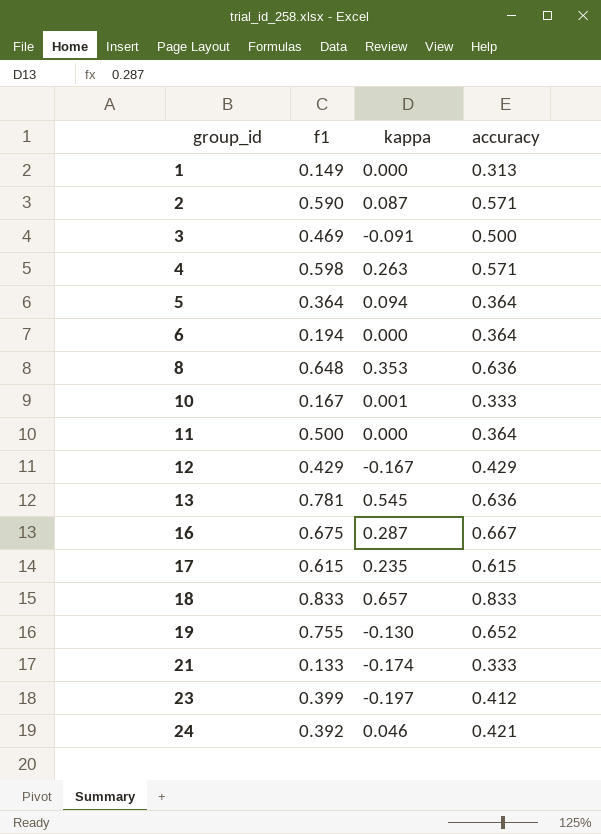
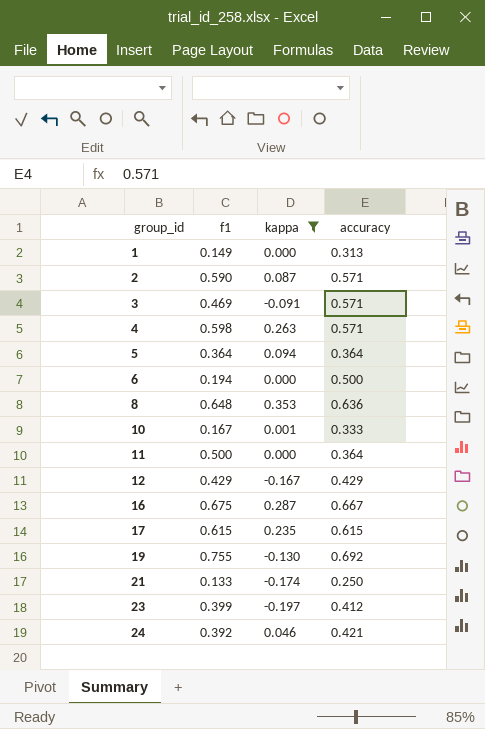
filter: none -> kappa <= 0.353
3 | accuracy: 0.500 -> 0.571
6 | accuracy: 0.364 -> 0.500
19 | accuracy: 0.652 -> 0.692
21 | accuracy: 0.333 -> 0.250

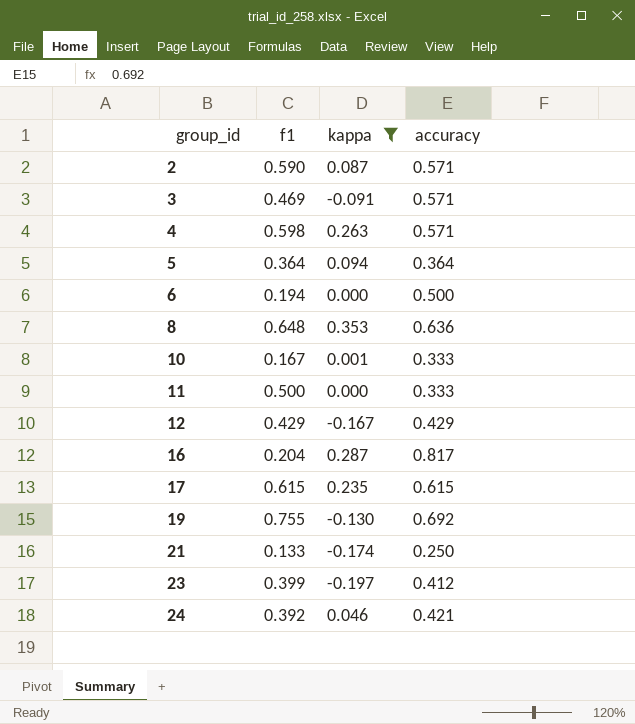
row 1: 0.149 | 0.000 | 0.313 -> none
11 | accuracy: 0.364 -> 0.333
16 | f1: 0.675 -> 0.204
16 | accuracy: 0.667 -> 0.817

